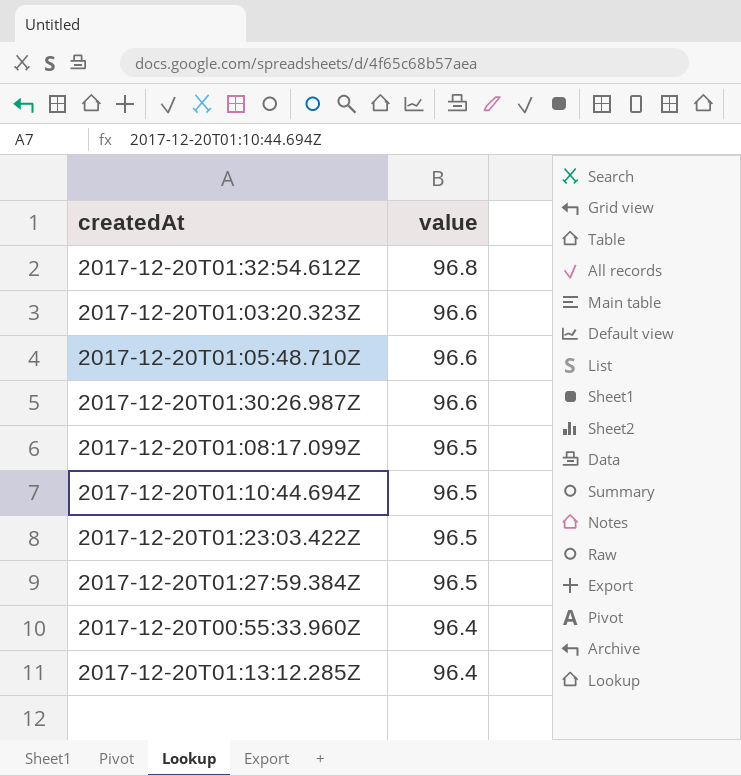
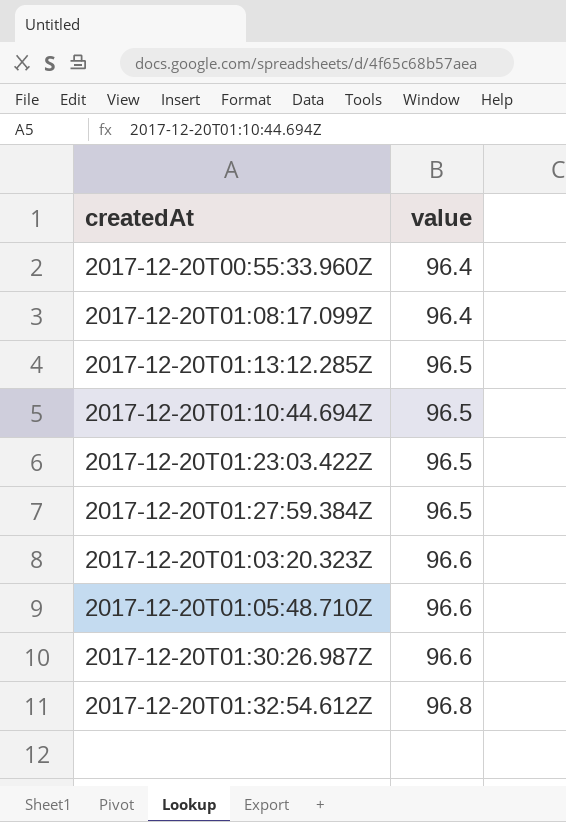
row order: value descending -> value ascending
2017-12-20T01:08:17.099Z | value: 96.5 -> 96.4
2017-12-20T01:13:12.285Z | value: 96.4 -> 96.5

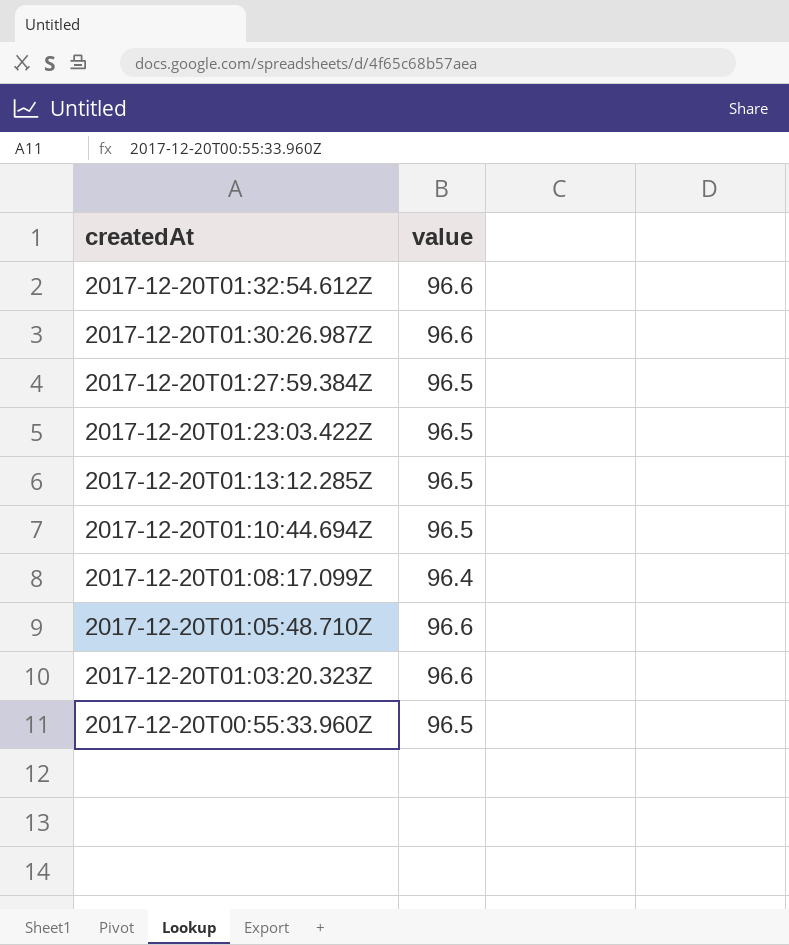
row order: value ascending -> createdAt descending
2017-12-20T01:32:54.612Z | value: 96.8 -> 96.6
2017-12-20T00:55:33.960Z | value: 96.4 -> 96.5

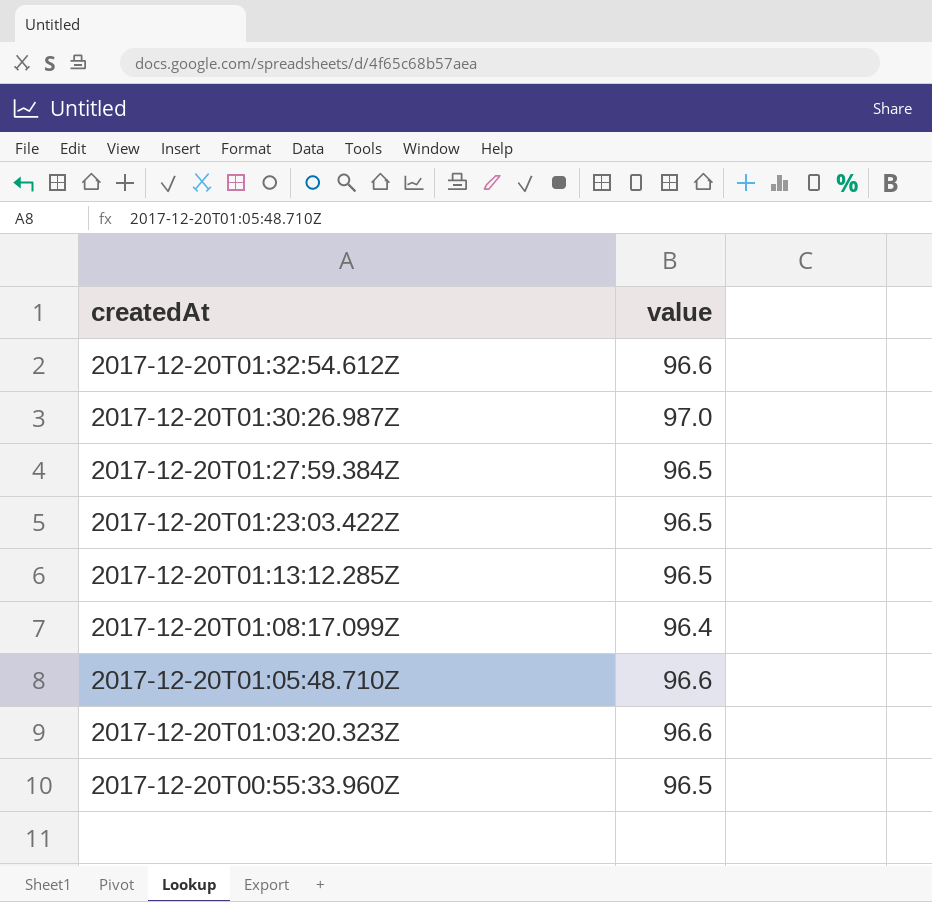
row 2017-12-20T01:10:44.694Z: 96.5 -> none
2017-12-20T01:30:26.987Z | value: 96.6 -> 97.0

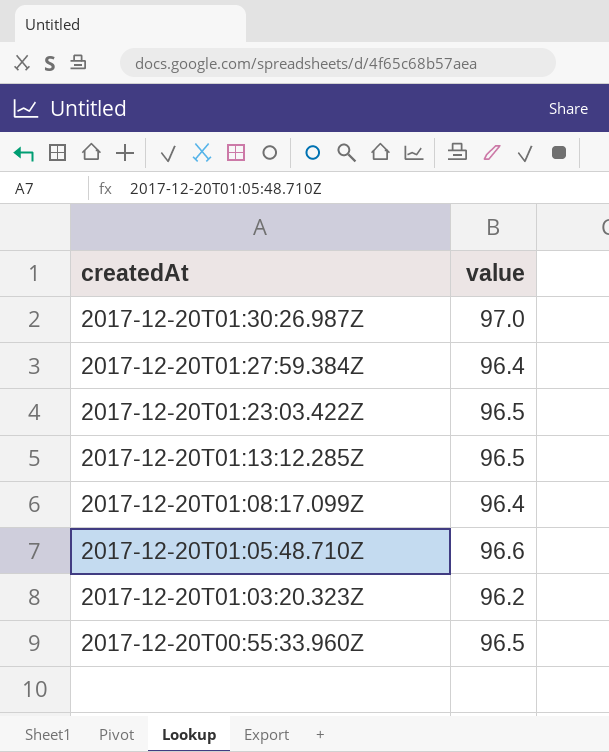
row 2017-12-20T01:32:54.612Z: 96.6 -> none
2017-12-20T01:27:59.384Z | value: 96.5 -> 96.4
2017-12-20T01:03:20.323Z | value: 96.6 -> 96.2

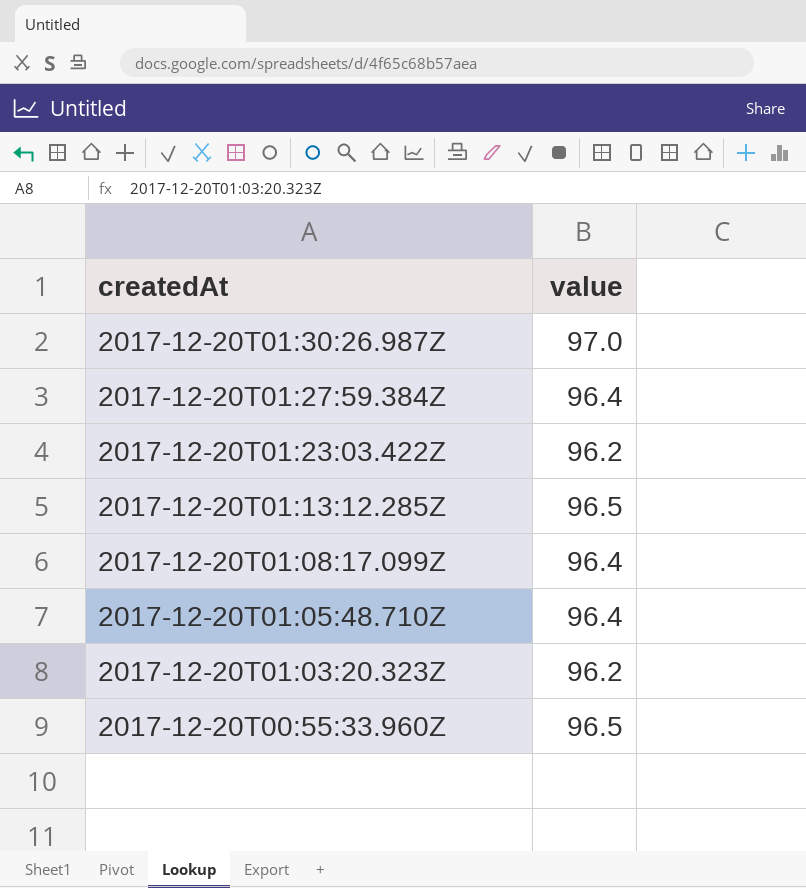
2017-12-20T01:23:03.422Z | value: 96.5 -> 96.2
2017-12-20T01:05:48.710Z | value: 96.6 -> 96.4

